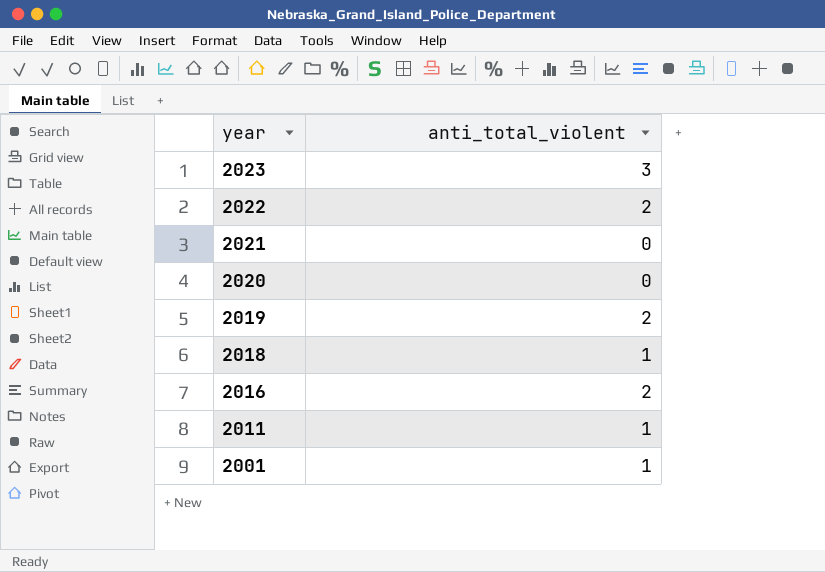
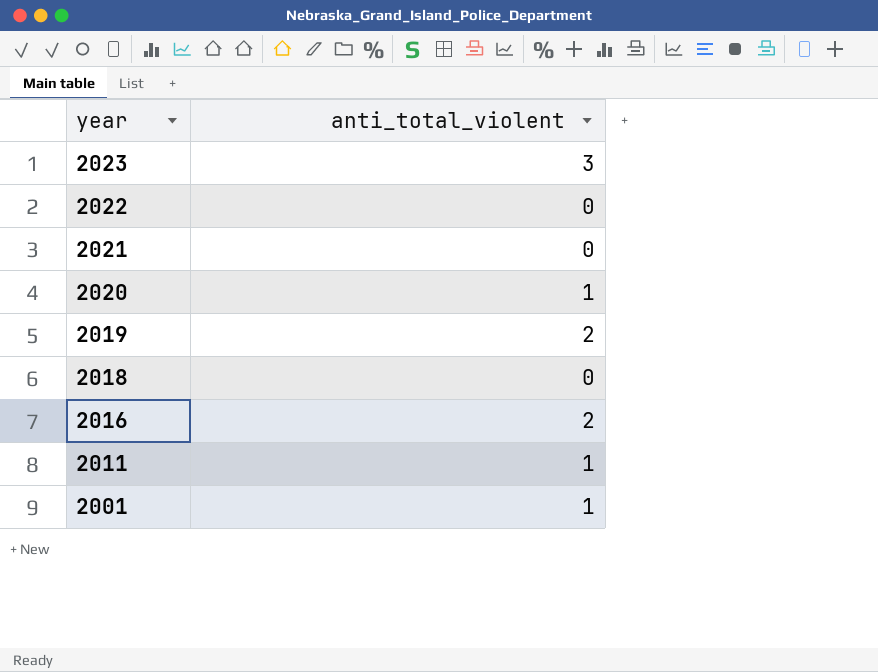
2022 | anti_total_violent: 2 -> 0
2020 | anti_total_violent: 0 -> 1
2018 | anti_total_violent: 1 -> 0

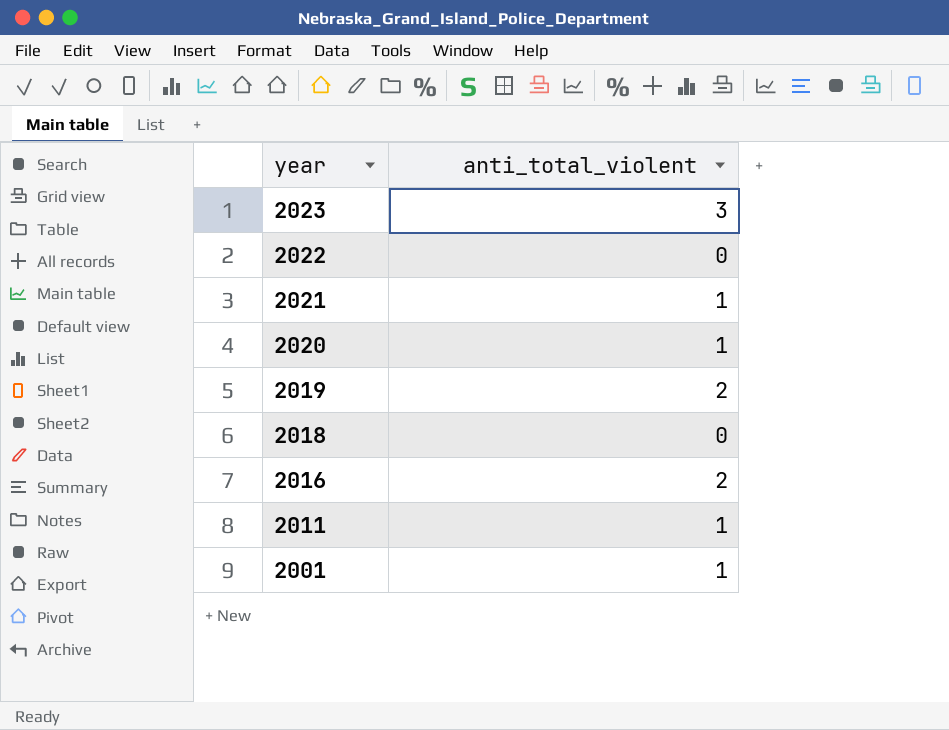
2021 | anti_total_violent: 0 -> 1

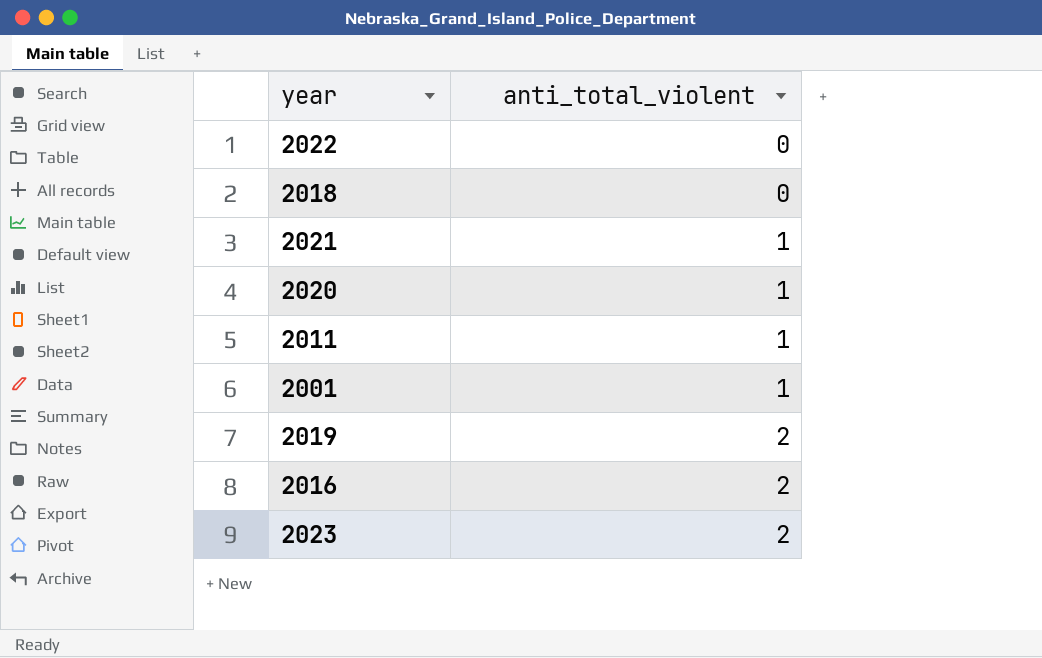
row order: year descending -> anti_total_violent ascending
2023 | anti_total_violent: 3 -> 2

